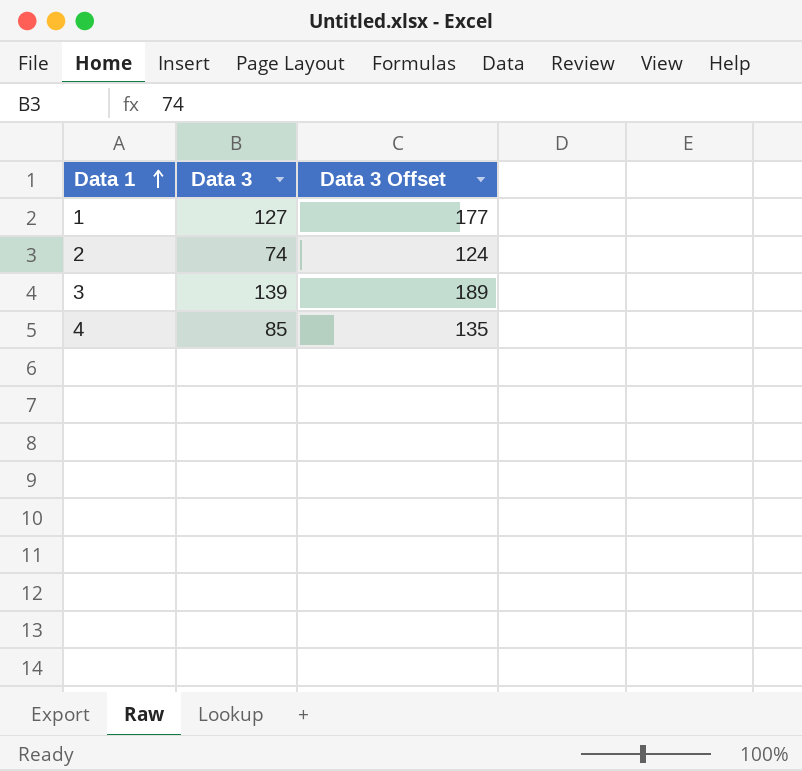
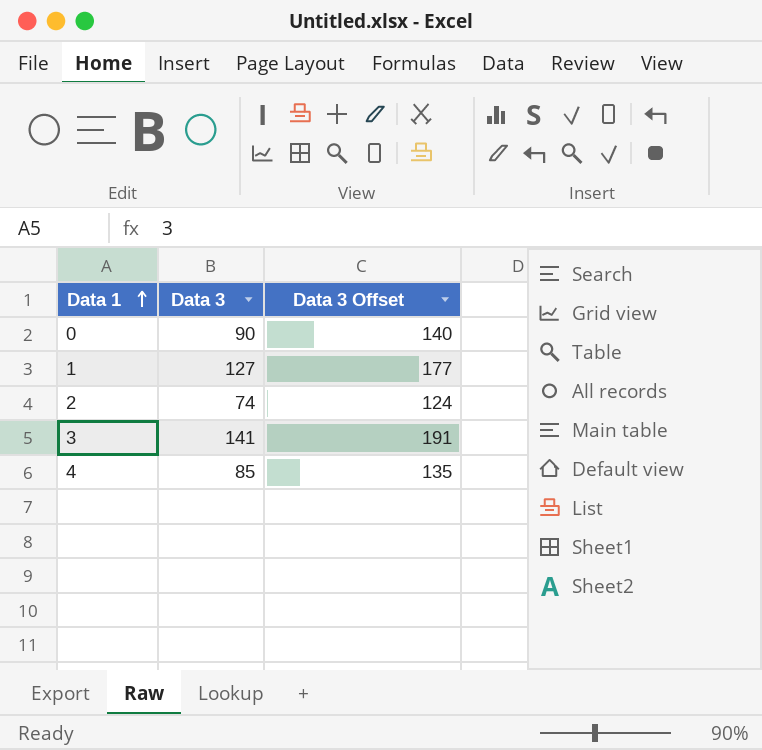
row 0: none -> 90 | 140
3 | Data 3: 139 -> 141
3 | Data 3 Offset: 189 -> 191

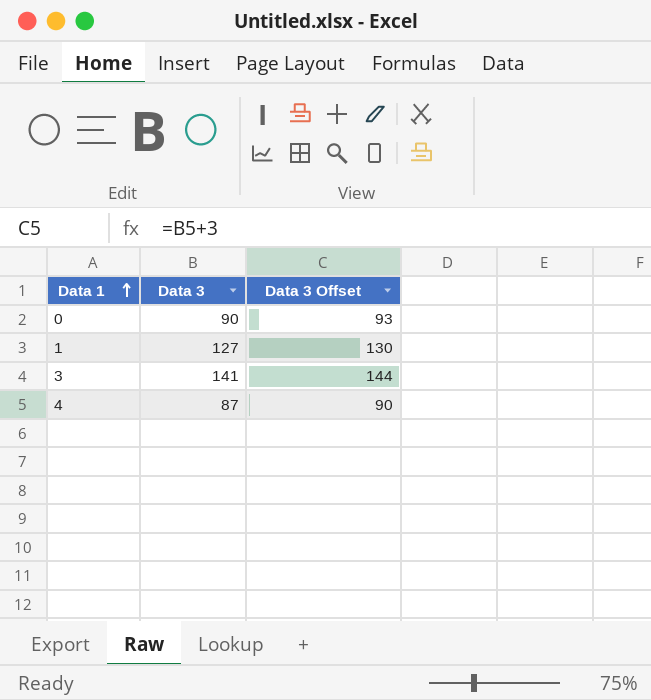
column Data 3 Offset | formula: [Data 3] + 50 -> [Data 3] + 3
row 2: 74 | 124 -> none
4 | Data 3: 85 -> 87

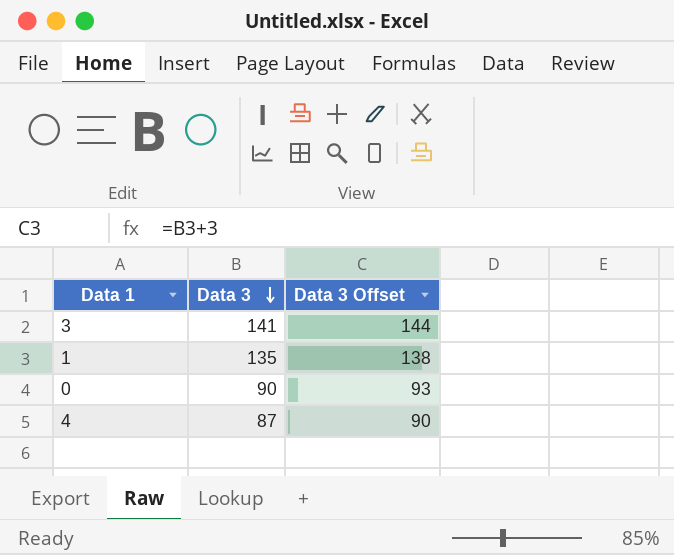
row order: Data 1 ascending -> Data 3 descending
1 | Data 3: 127 -> 135
1 | Data 3 Offset: 130 -> 138

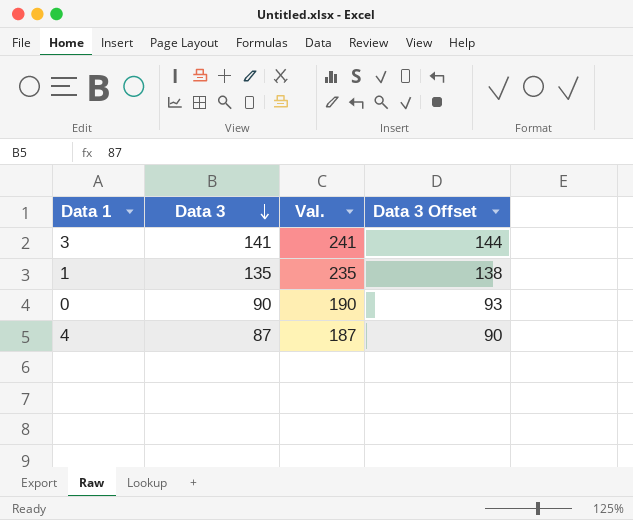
column Val. | formula: none -> [Data 3] + 100

